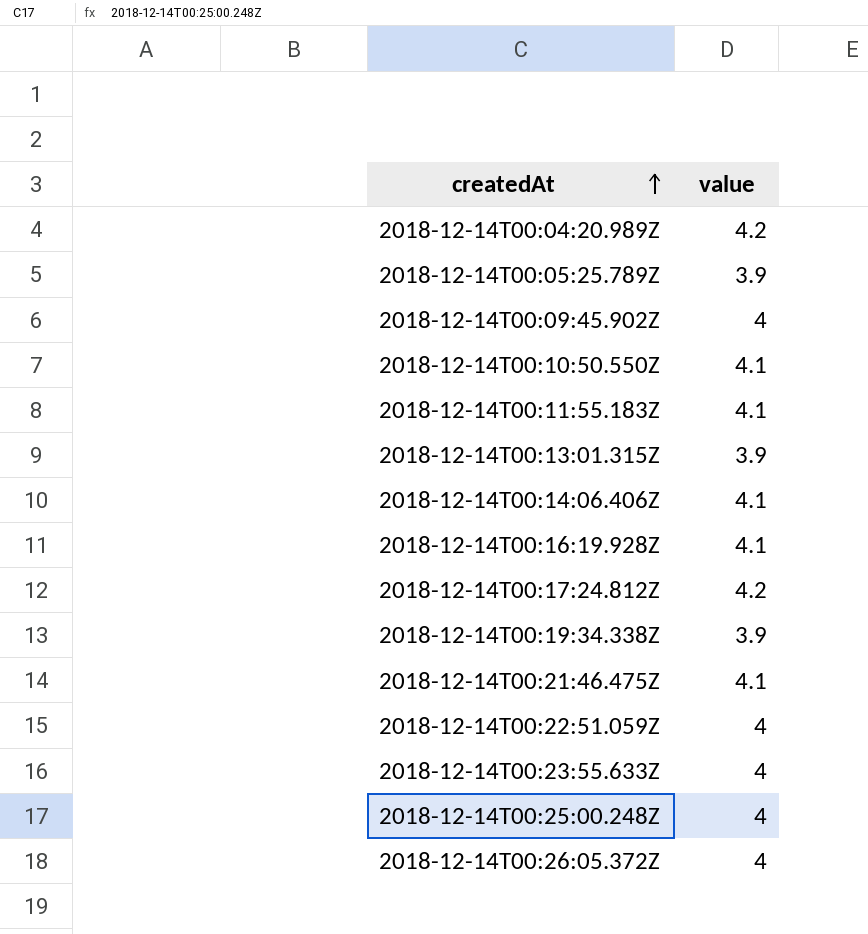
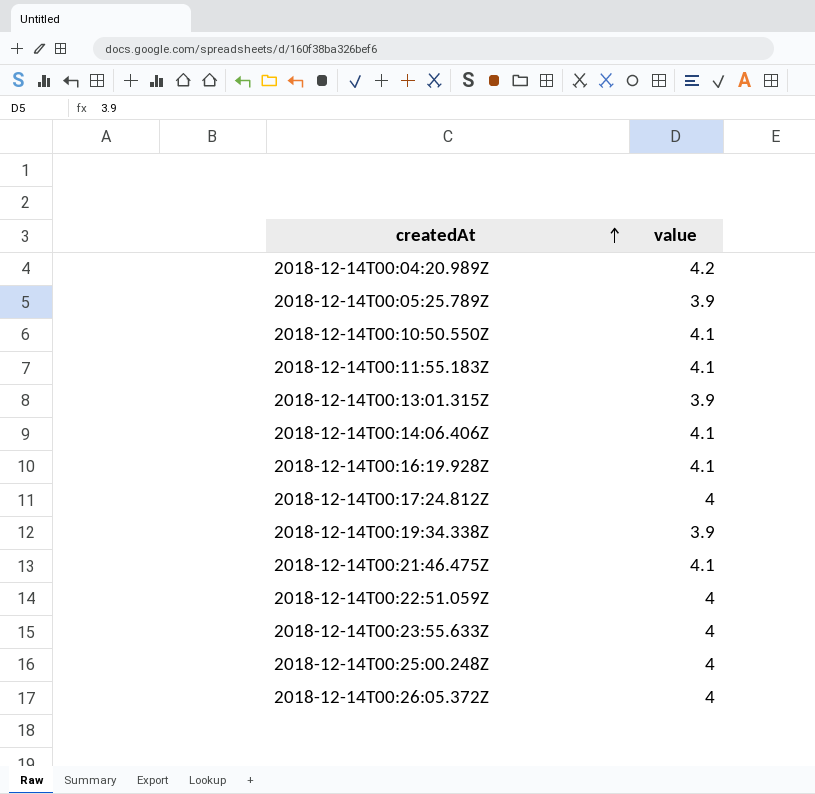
row 2018-12-14T00:09:45.902Z: 4 -> none
2018-12-14T00:17:24.812Z | value: 4.2 -> 4

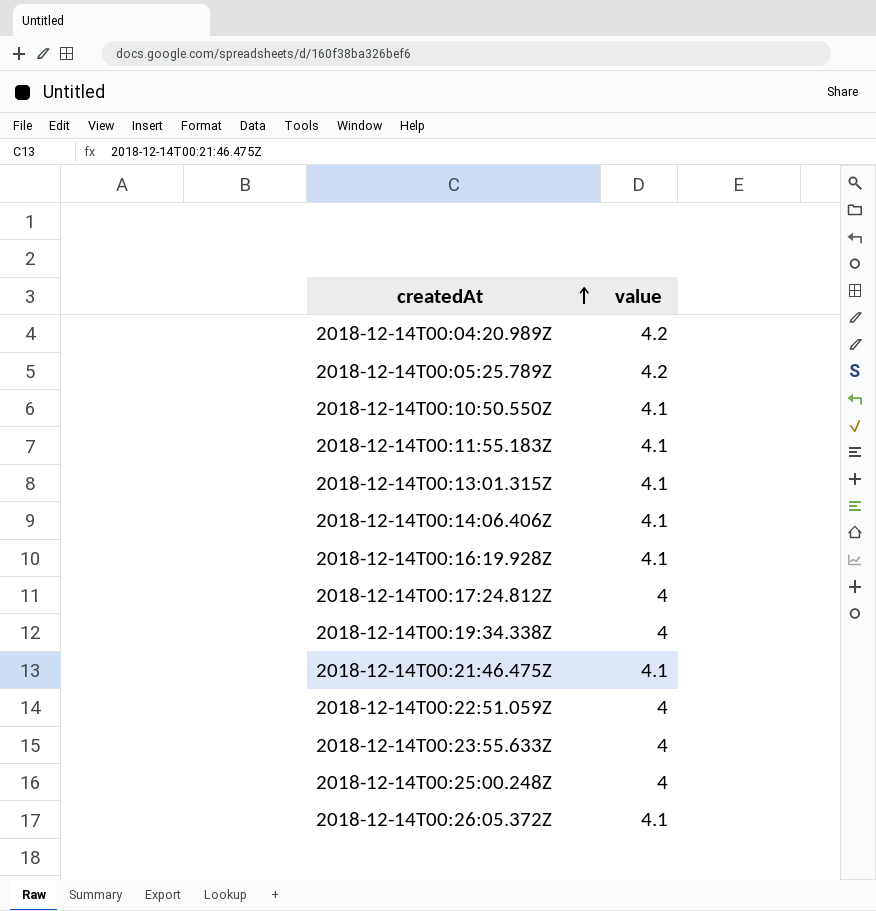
2018-12-14T00:05:25.789Z | value: 3.9 -> 4.2
2018-12-14T00:13:01.315Z | value: 3.9 -> 4.1
2018-12-14T00:19:34.338Z | value: 3.9 -> 4
2018-12-14T00:26:05.372Z | value: 4 -> 4.1

